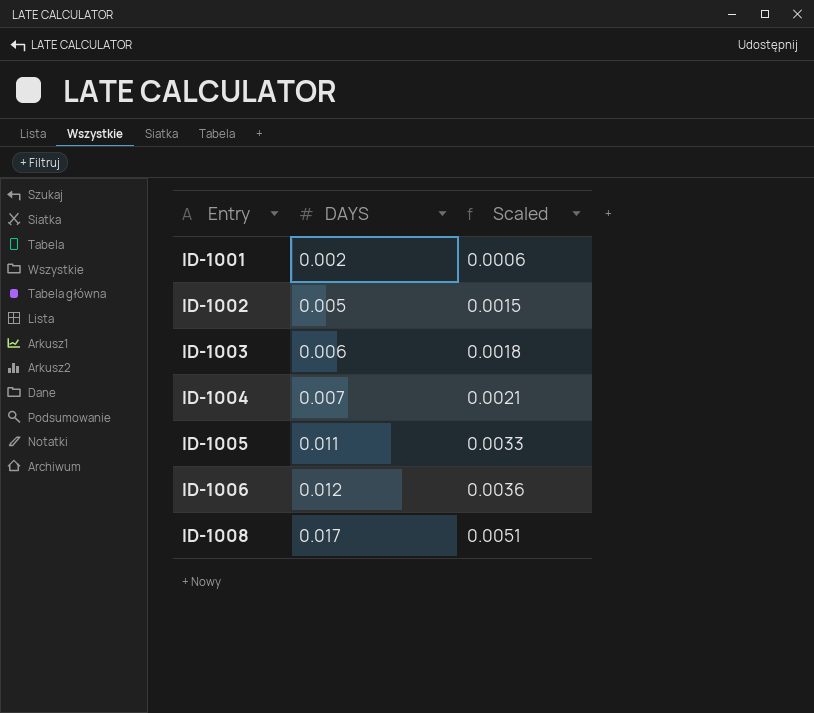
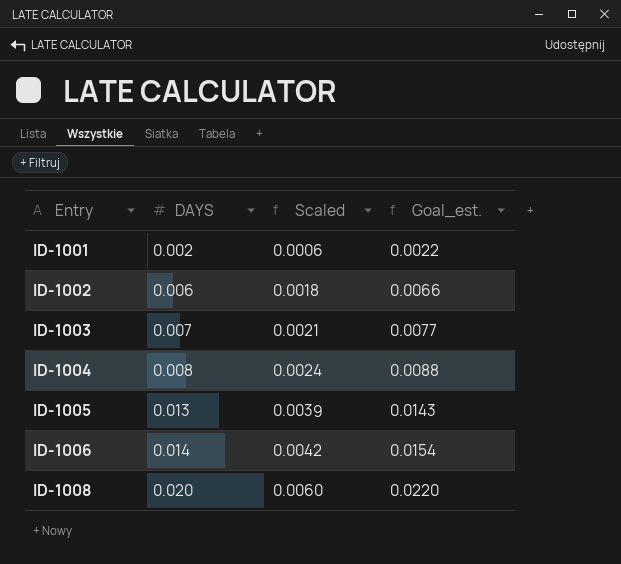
column Goal_est. | formula: none -> [DAYS] * 1.1
ID-1002 | DAYS: 0.005 -> 0.006
ID-1002 | Scaled: 0.0015 -> 0.0018
ID-1003 | DAYS: 0.006 -> 0.007
ID-1003 | Scaled: 0.0018 -> 0.0021
ID-1004 | DAYS: 0.007 -> 0.008
ID-1004 | Scaled: 0.0021 -> 0.0024
ID-1005 | DAYS: 0.011 -> 0.013
ID-1005 | Scaled: 0.0033 -> 0.0039
ID-1006 | DAYS: 0.012 -> 0.014
ID-1006 | Scaled: 0.0036 -> 0.0042
ID-1008 | DAYS: 0.017 -> 0.020
ID-1008 | Scaled: 0.0051 -> 0.0060

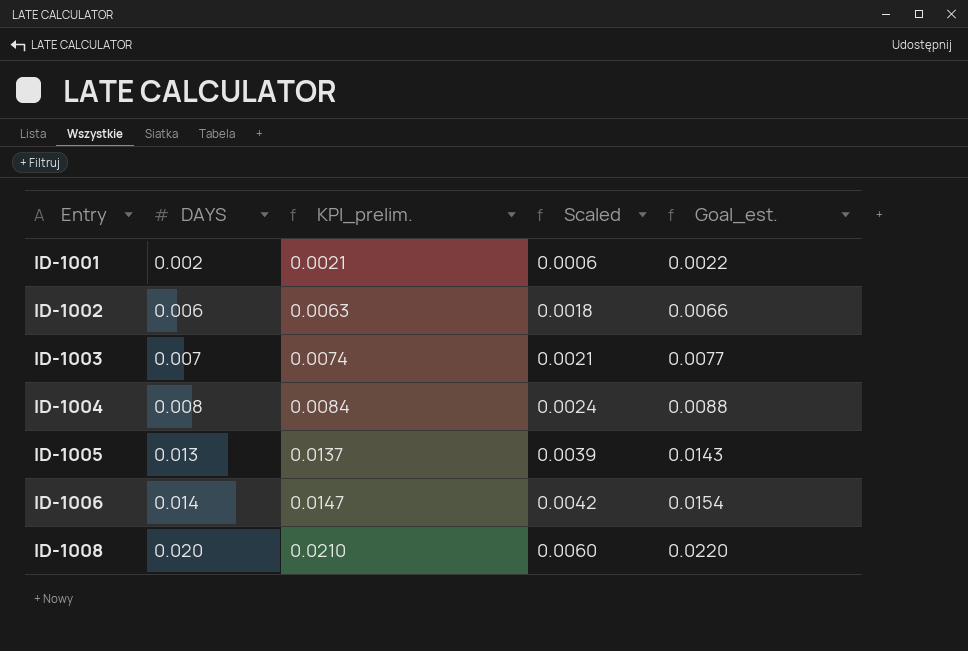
column KPI_prelim. | formula: none -> [DAYS] * 1.05

